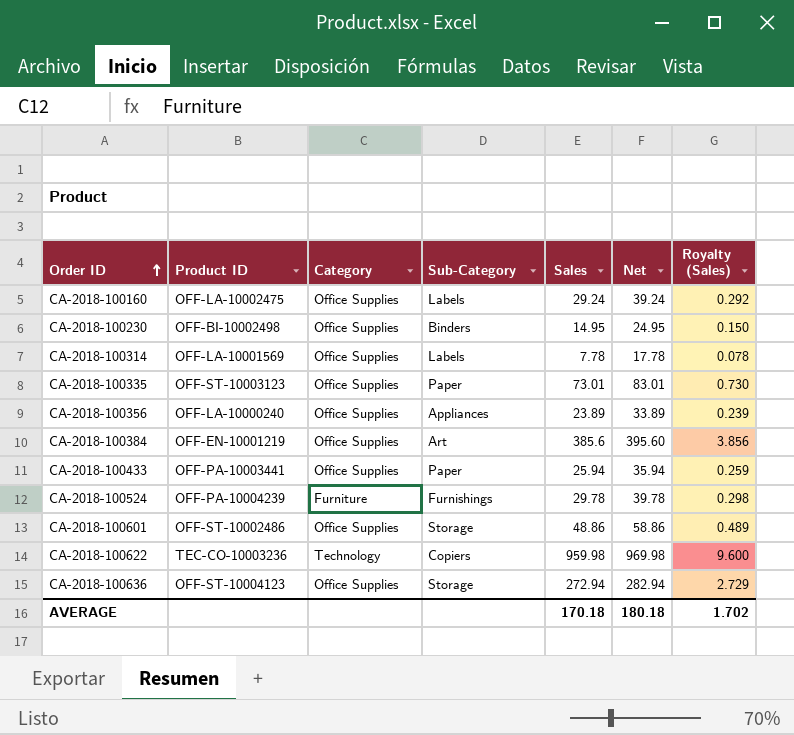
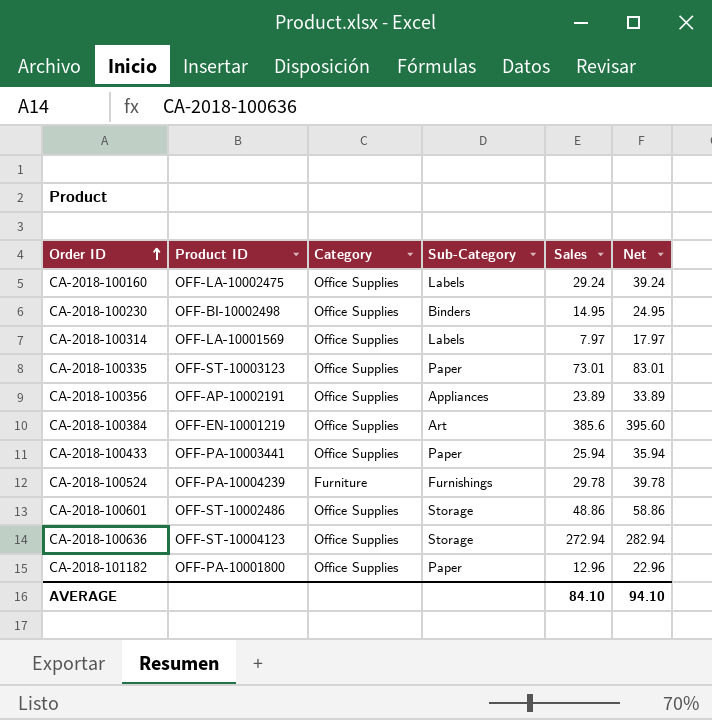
column Royalty (Sales) | formula: [Sales] * 0.01 -> none
row CA-2018-100622: TEC-CO-10003236 | Technology | Copiers | 959.98 | 969.98 | 9.600 -> none
CA-2018-100314 | Sales: 7.78 -> 7.97
CA-2018-100314 | Net: 17.78 -> 17.97
CA-2018-100356 | Product ID: OFF-LA-10000240 -> OFF-AP-10002191
row CA-2018-101182: none -> OFF-PA-10001800 | Office Supplies | Paper | 12.96 | 22.96
AVERAGE | Sales: 170.18 -> 84.10
AVERAGE | Net: 180.18 -> 94.10

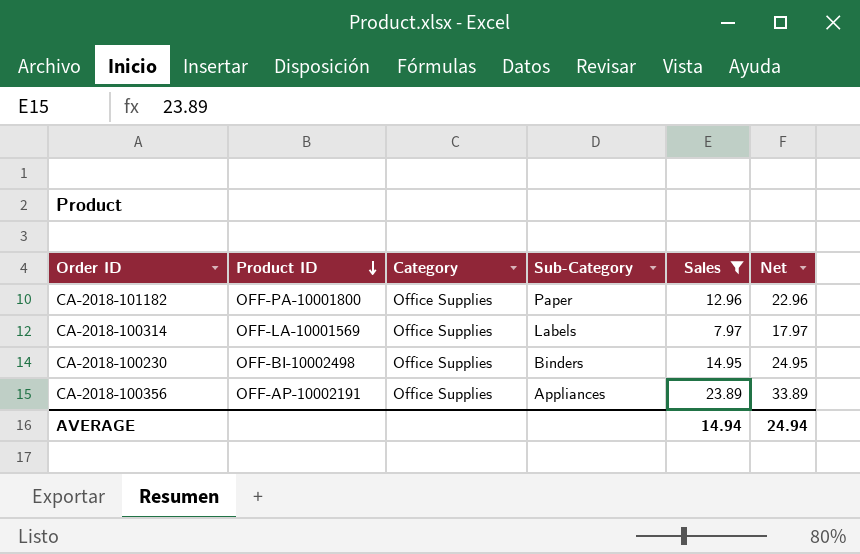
filter: none -> Sales <= 23.89
row order: Order ID ascending -> Product ID descending
AVERAGE | Sales: 84.10 -> 14.94
AVERAGE | Net: 94.10 -> 24.94

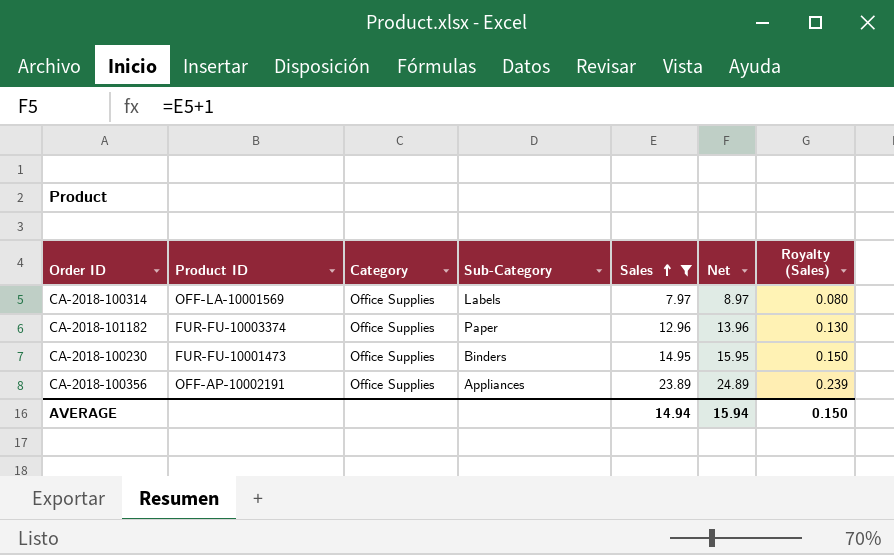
row order: Product ID descending -> Sales ascending
column Net | formula: [Sales] + 10 -> [Sales] + 1
column Royalty (Sales) | formula: none -> [Sales] * 0.01
CA-2018-101182 | Product ID: OFF-PA-10001800 -> FUR-FU-10003374
CA-2018-100230 | Product ID: OFF-BI-10002498 -> FUR-FU-10001473
AVERAGE | Net: 24.94 -> 15.94

